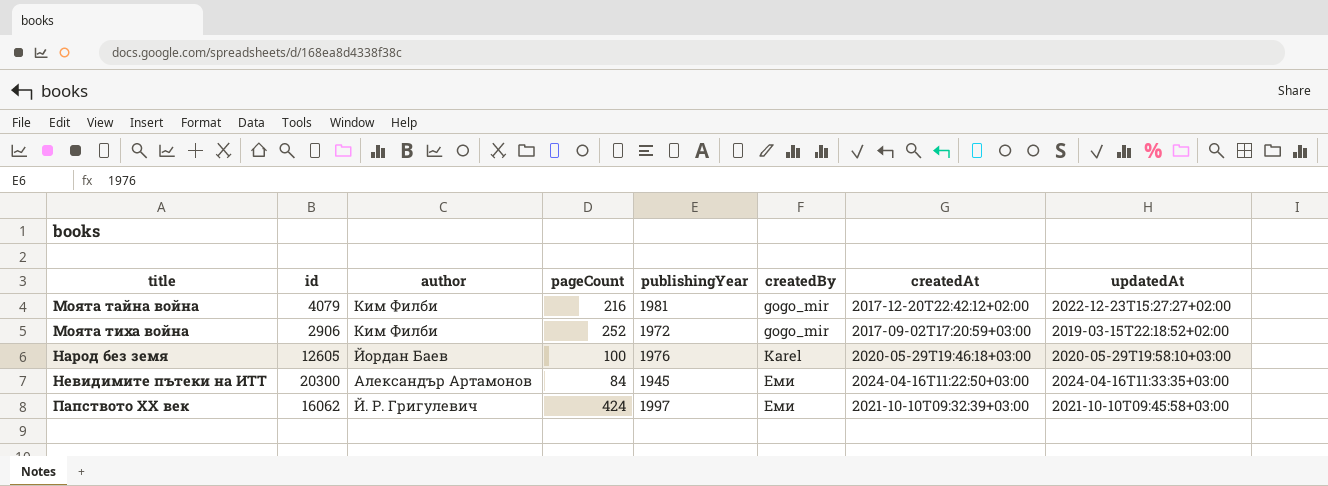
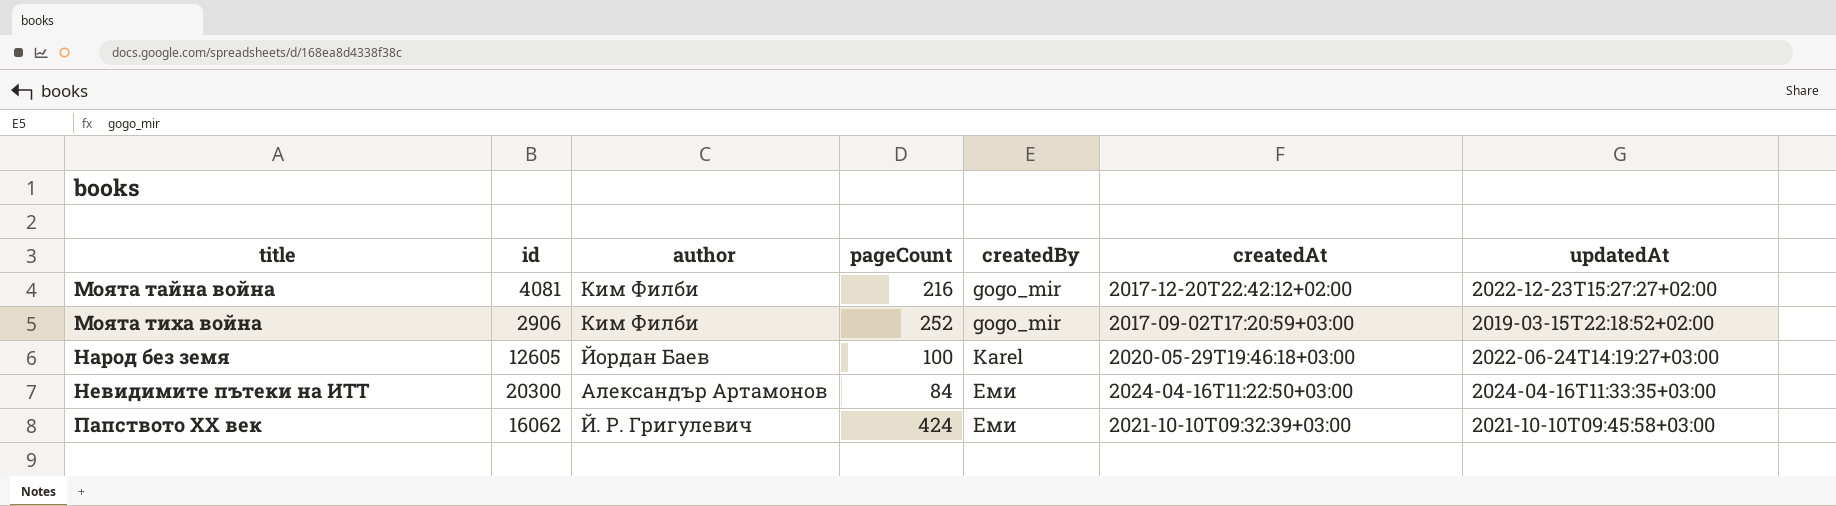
column publishingYear | position: 5 -> none
Моята тайна война | id: 4079 -> 4081
Народ без земя | updatedAt: 2020-05-29T19:58:10+03:00 -> 2022-06-24T14:19:27+03:00

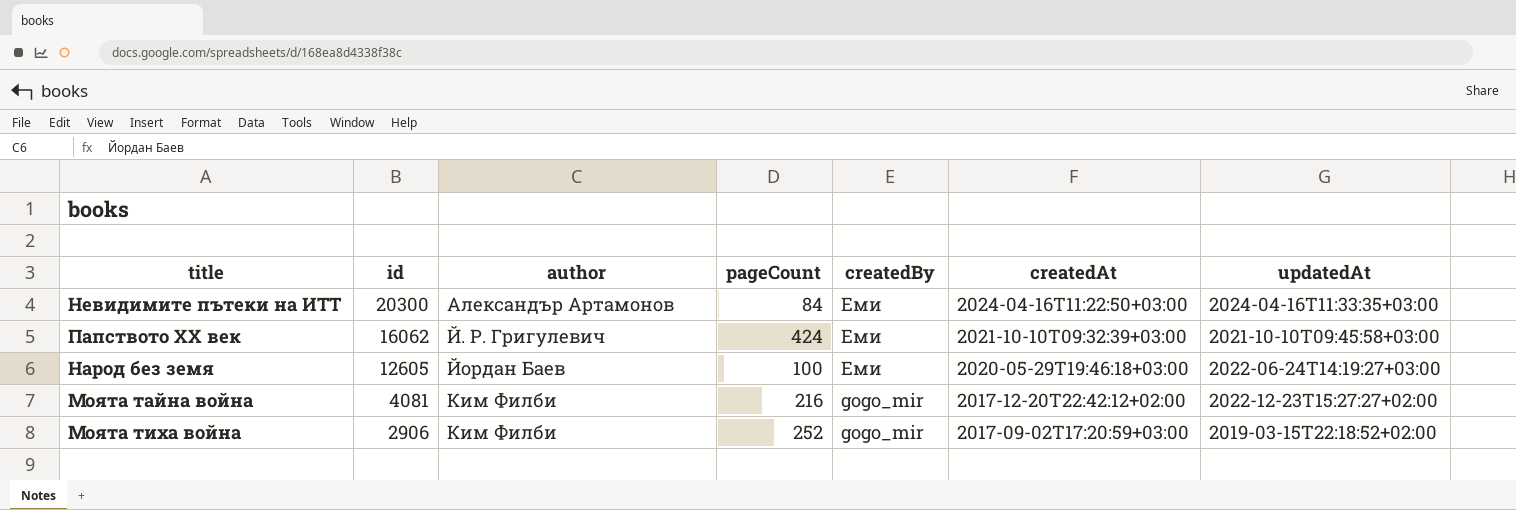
row order: title ascending -> id descending
Народ без земя | createdBy: Karel -> Еми

